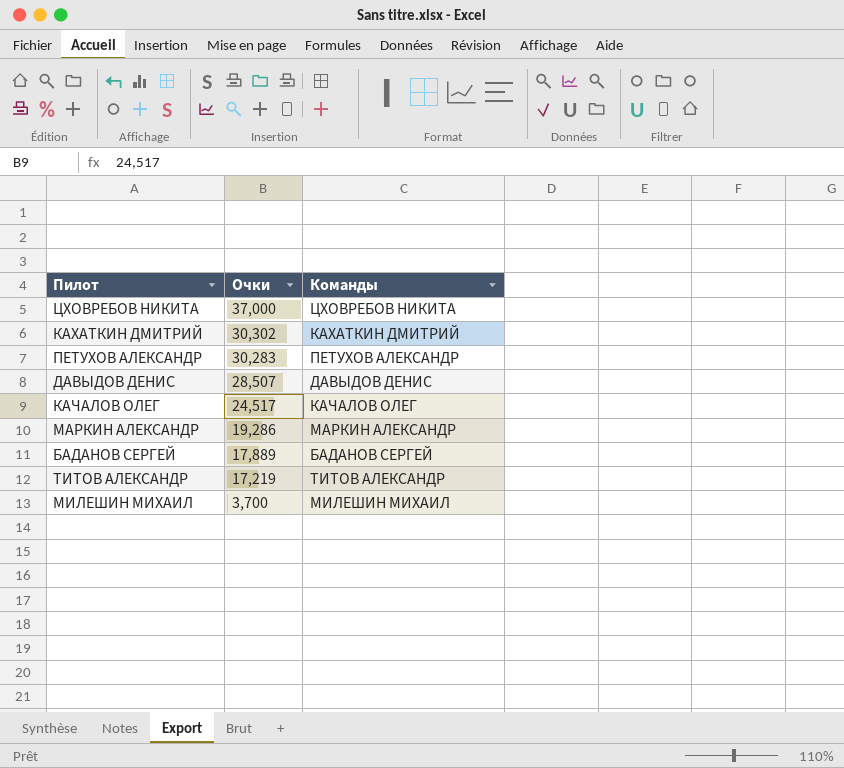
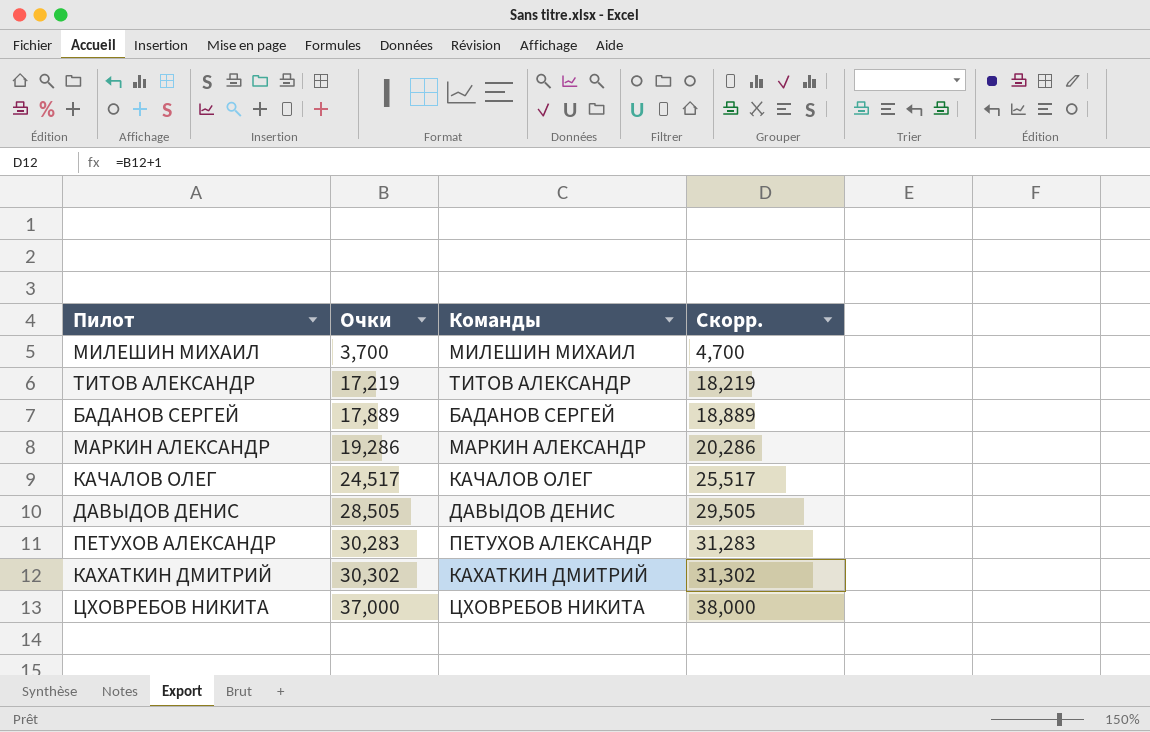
row order: Очки descending -> Очки ascending
column Скорр. | formula: none -> [Очки] + 1
ДАВЫДОВ ДЕНИС | Очки: 28,507 -> 28,505

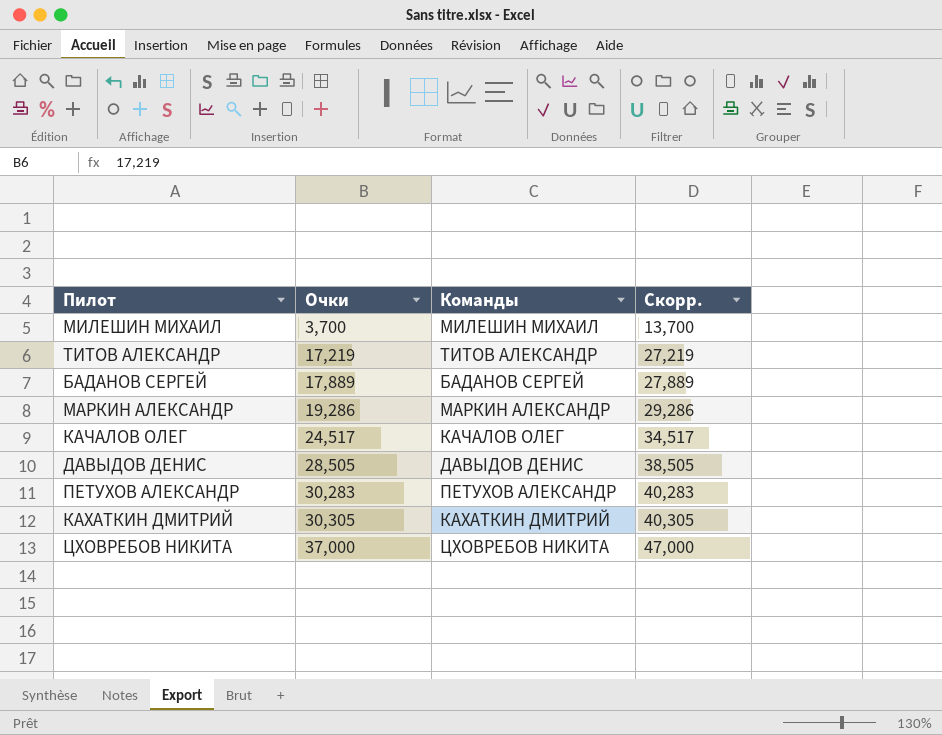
column Скорр. | formula: [Очки] + 1 -> [Очки] + 10
КАХАТКИН ДМИТРИЙ | Очки: 30,302 -> 30,305

